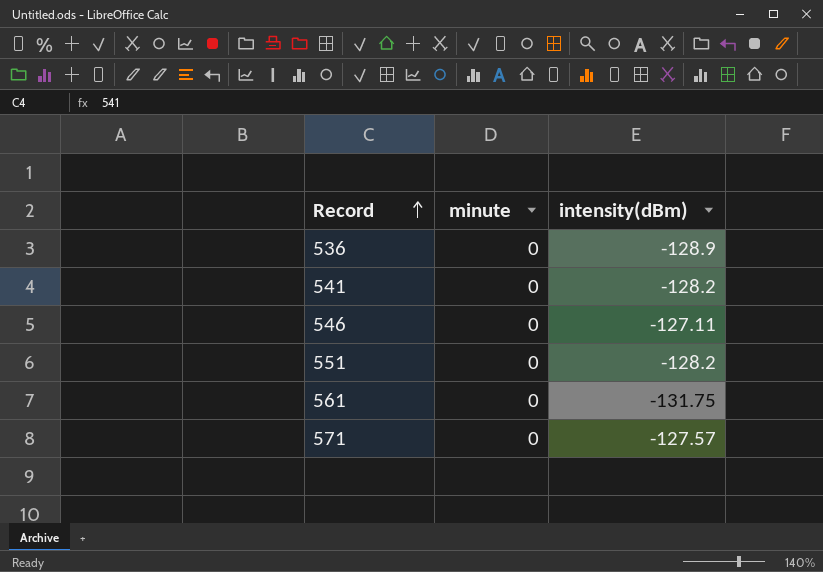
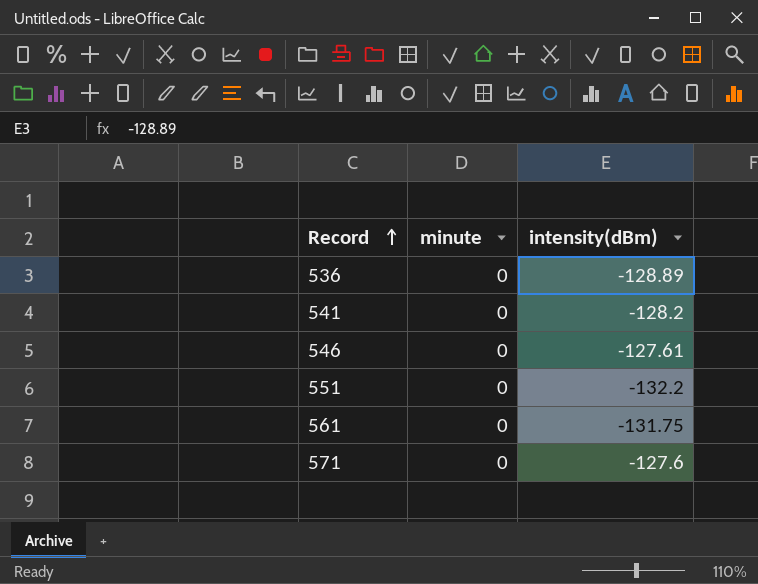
536 | intensity(dBm): -128.9 -> -128.89
546 | intensity(dBm): -127.11 -> -127.61
551 | intensity(dBm): -128.2 -> -132.2
571 | intensity(dBm): -127.57 -> -127.6

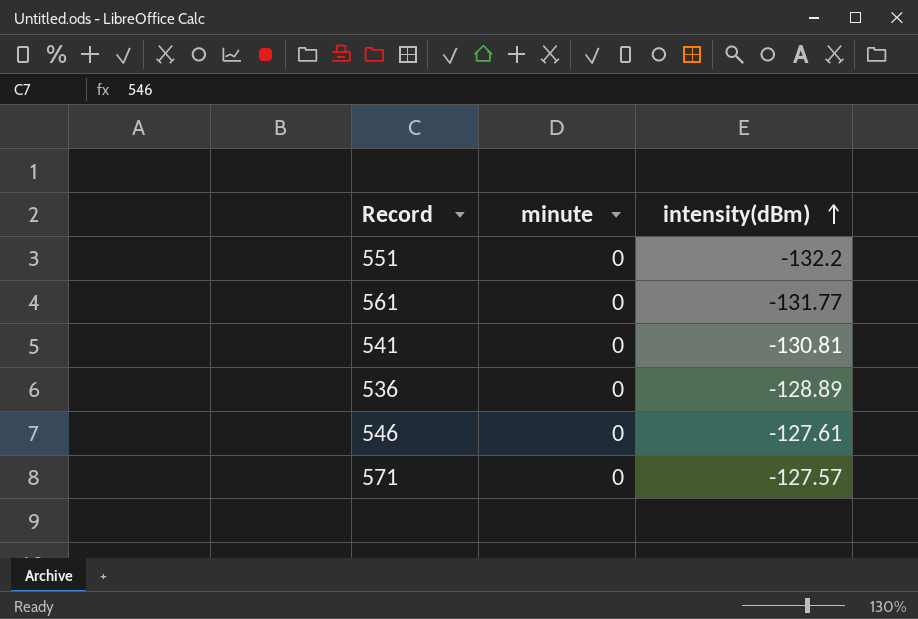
row order: Record ascending -> intensity(dBm) ascending
561 | intensity(dBm): -131.75 -> -131.77
541 | intensity(dBm): -128.2 -> -130.81
571 | intensity(dBm): -127.6 -> -127.57

